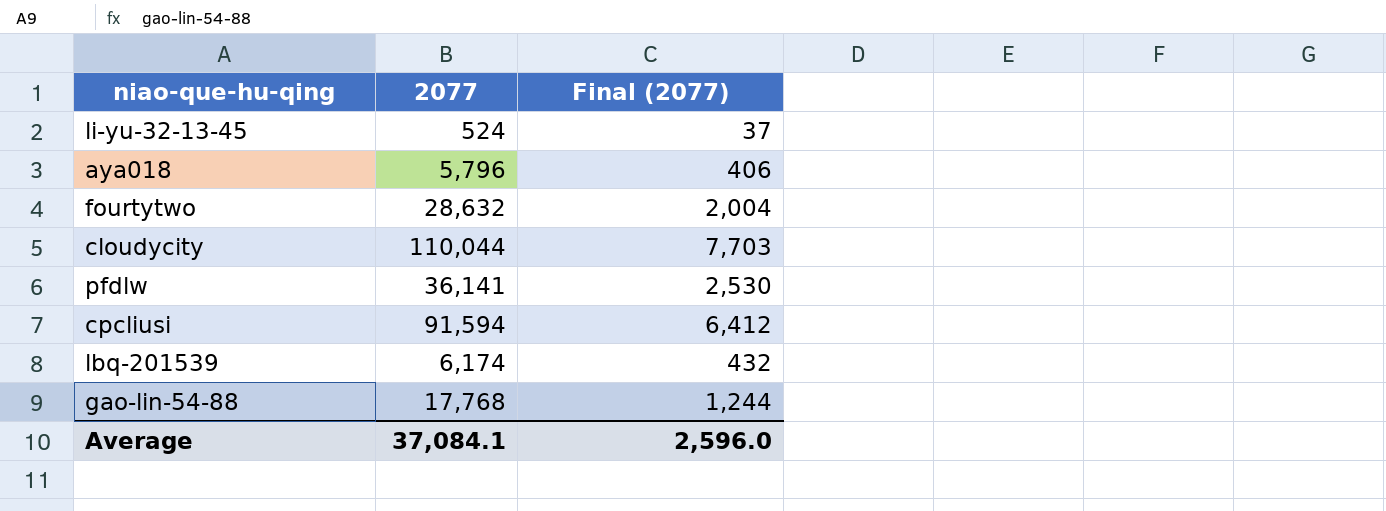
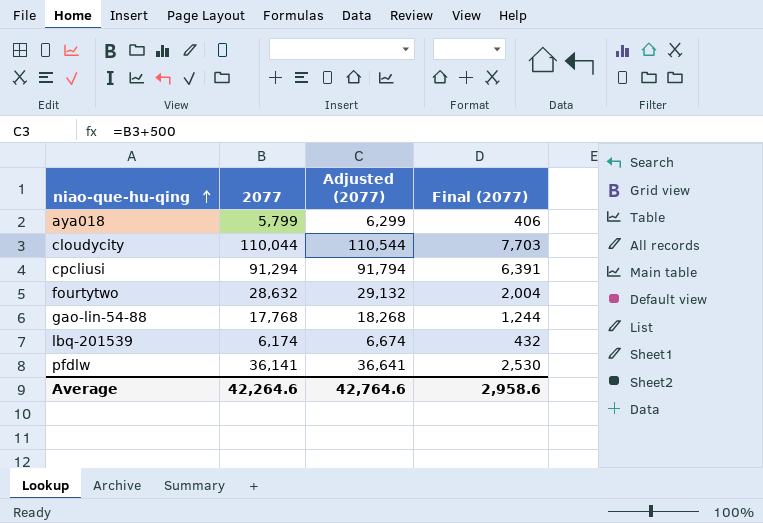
row order: none -> niao-que-hu-qing ascending
column Adjusted (2077) | formula: none -> [2077] + 500
row li-yu-32-13-45: 524 | 37 -> none
aya018 | 2077: 5,796 -> 5,799
cpcliusi | 2077: 91,594 -> 91,294
cpcliusi | Final (2077): 6,412 -> 6,391
Average | 2077: 37,084.1 -> 42,264.6
Average | Final (2077): 2,596.0 -> 2,958.6

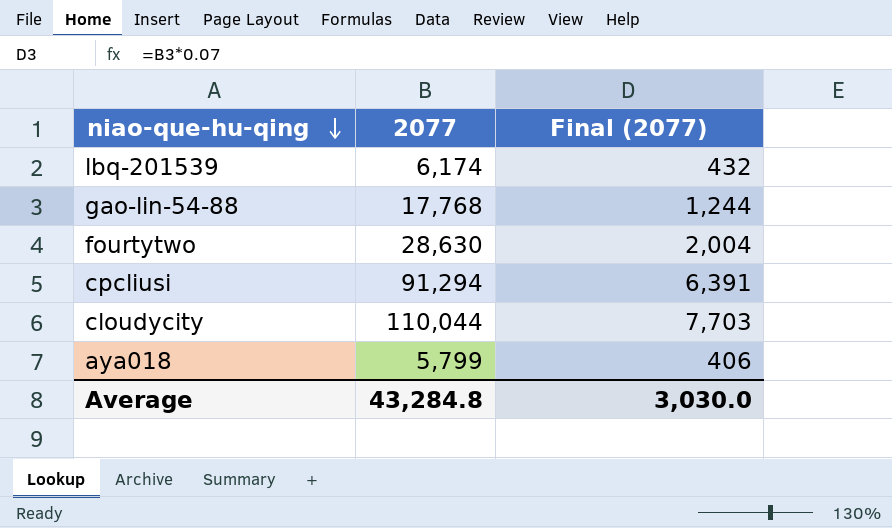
row order: niao-que-hu-qing ascending -> niao-que-hu-qing descending
column Adjusted (2077) | formula: [2077] + 500 -> none
row pfdlw: 36,141 | 36,641 | 2,530 -> none
fourtytwo | 2077: 28,632 -> 28,630
Average | 2077: 42,264.6 -> 43,284.8
Average | Final (2077): 2,958.6 -> 3,030.0

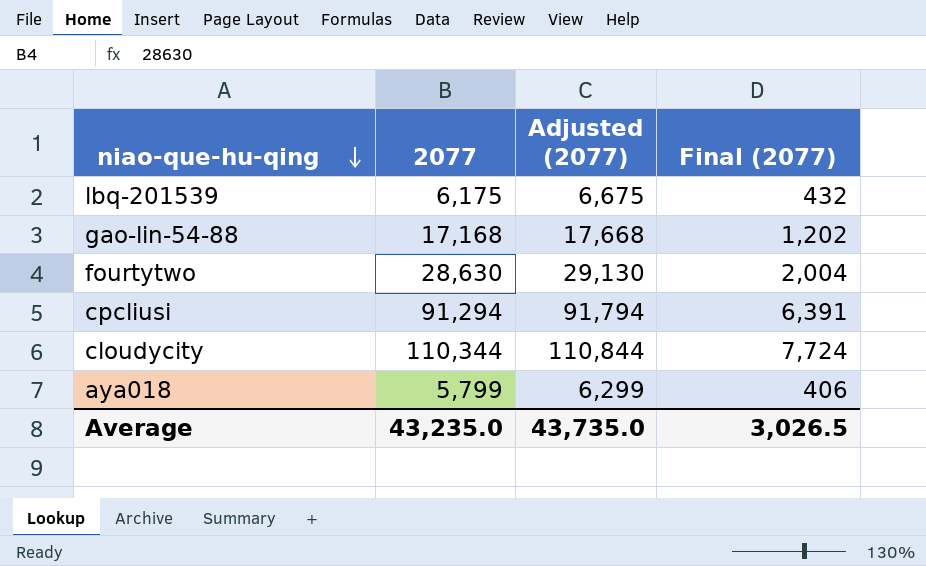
column Adjusted (2077) | formula: none -> [2077] + 500
lbq-201539 | 2077: 6,174 -> 6,175
gao-lin-54-88 | 2077: 17,768 -> 17,168
gao-lin-54-88 | Final (2077): 1,244 -> 1,202
cloudycity | 2077: 110,044 -> 110,344
cloudycity | Final (2077): 7,703 -> 7,724
Average | 2077: 43,284.8 -> 43,235.0
Average | Final (2077): 3,030.0 -> 3,026.5

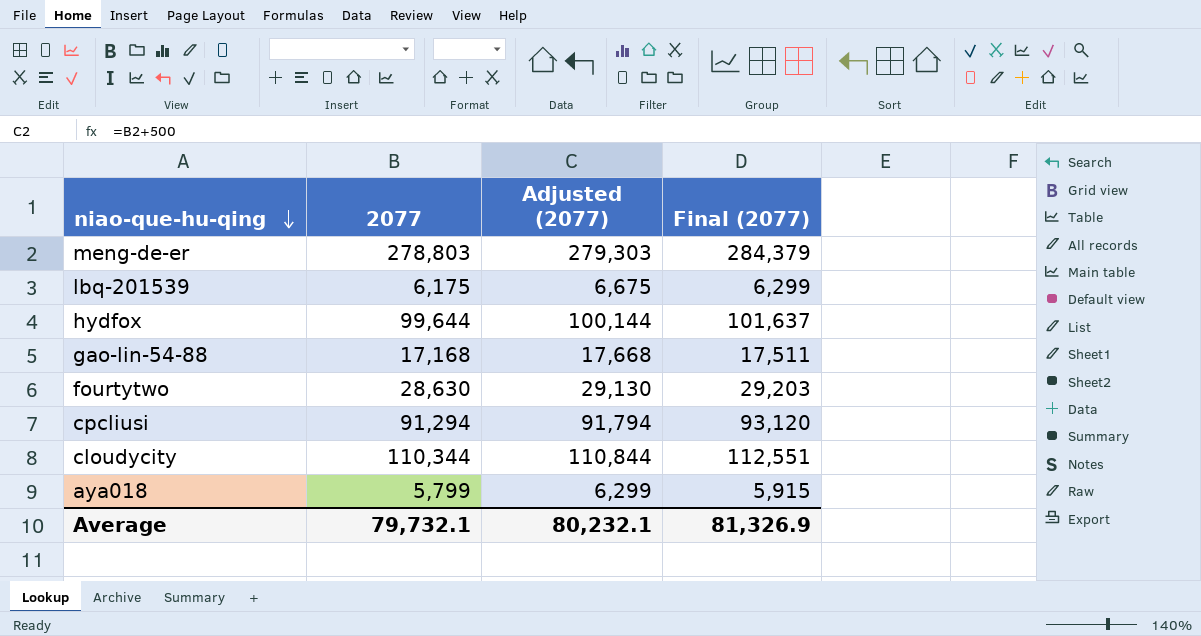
column Final (2077) | formula: [2077] * 0.07 -> [2077] * 1.02
row meng-de-er: none -> 278,803 | 279,303 | 284,379
row hydfox: none -> 99,644 | 100,144 | 101,637
Average | 2077: 43,235.0 -> 79,732.1
Average | Adjusted (2077): 43,735.0 -> 80,232.1
Average | Final (2077): 3,026.5 -> 81,326.9

